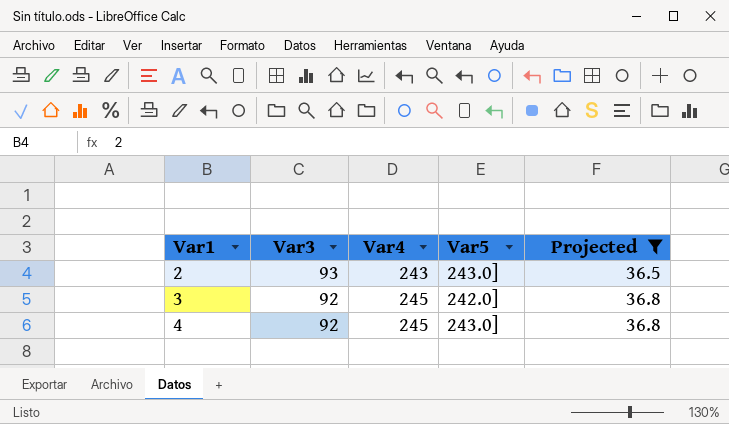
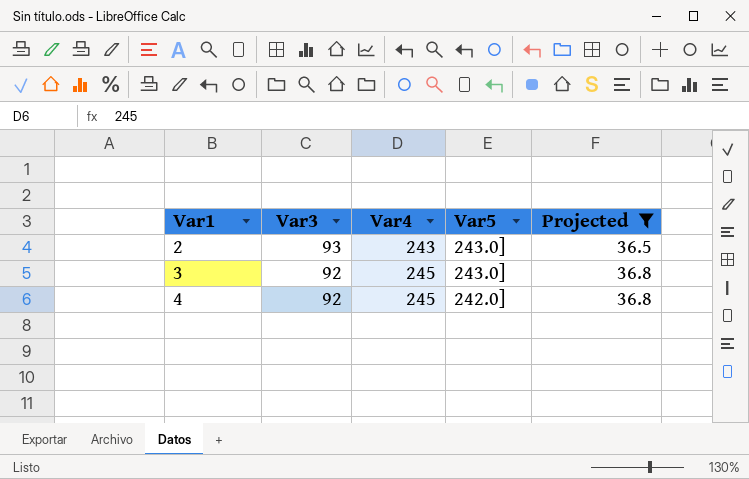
3 | Var5: 242.0] -> 243.0]
4 | Var5: 243.0] -> 242.0]

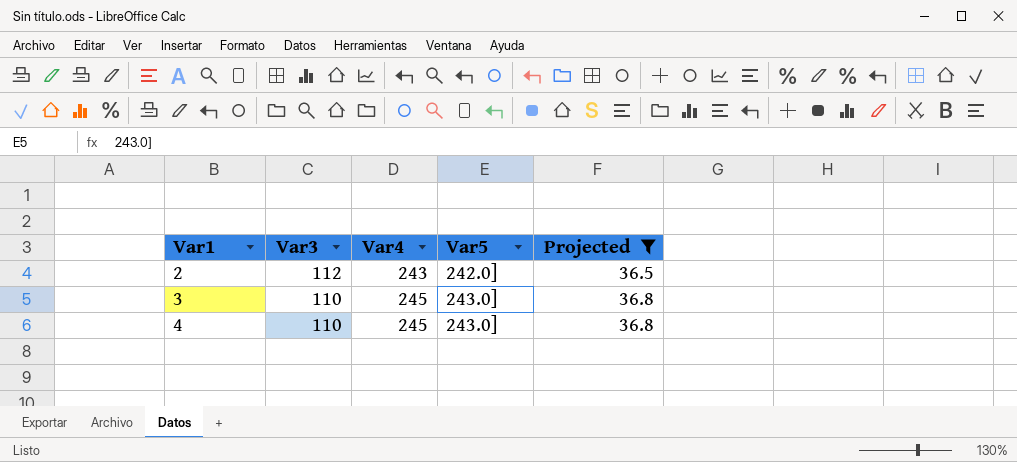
2 | Var3: 93 -> 112
2 | Var5: 243.0] -> 242.0]
3 | Var3: 92 -> 110
4 | Var3: 92 -> 110
4 | Var5: 242.0] -> 243.0]

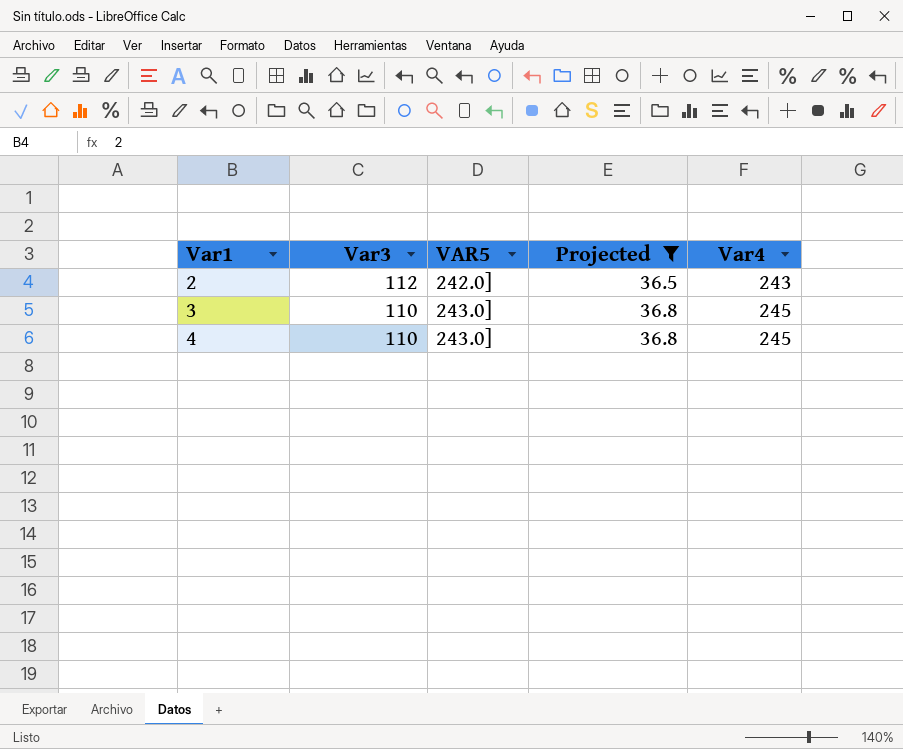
column name: Var5 -> VAR5
column Var4 | position: 3 -> 5

